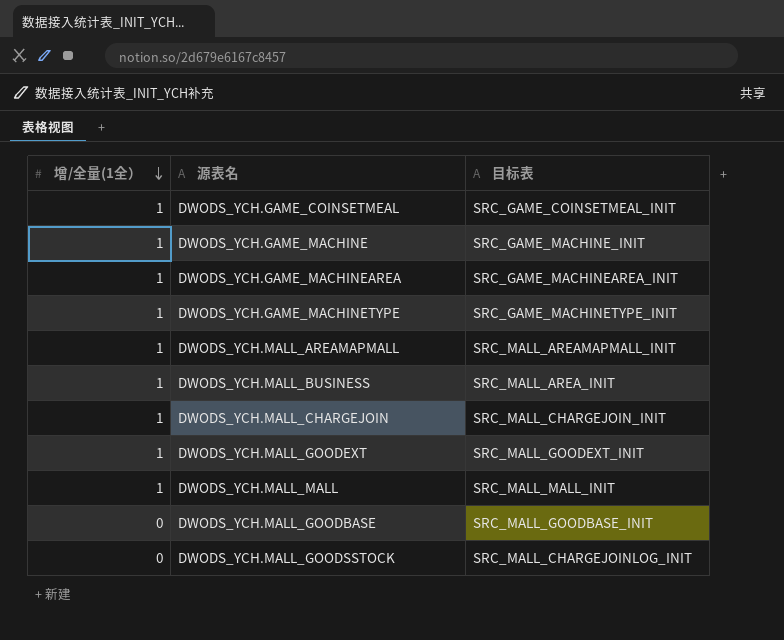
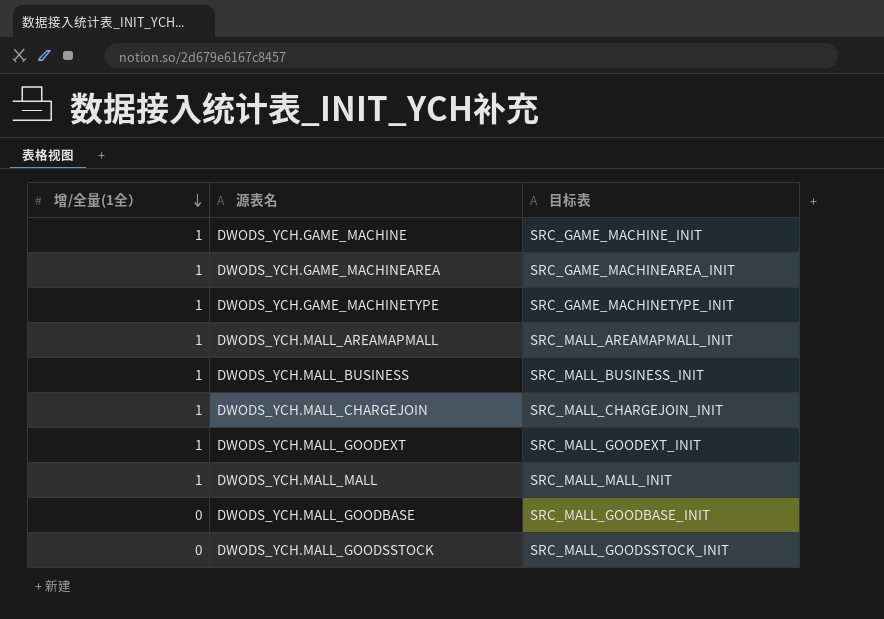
row DWODS_YCH.GAME_COINSETMEAL: 1 | SRC_GAME_COINSETMEAL_INIT -> none
DWODS_YCH.MALL_BUSINESS | 目标表: SRC_MALL_AREA_INIT -> SRC_MALL_BUSINESS_INIT
DWODS_YCH.MALL_GOODSSTOCK | 目标表: SRC_MALL_CHARGEJOINLOG_INIT -> SRC_MALL_GOODSSTOCK_INIT

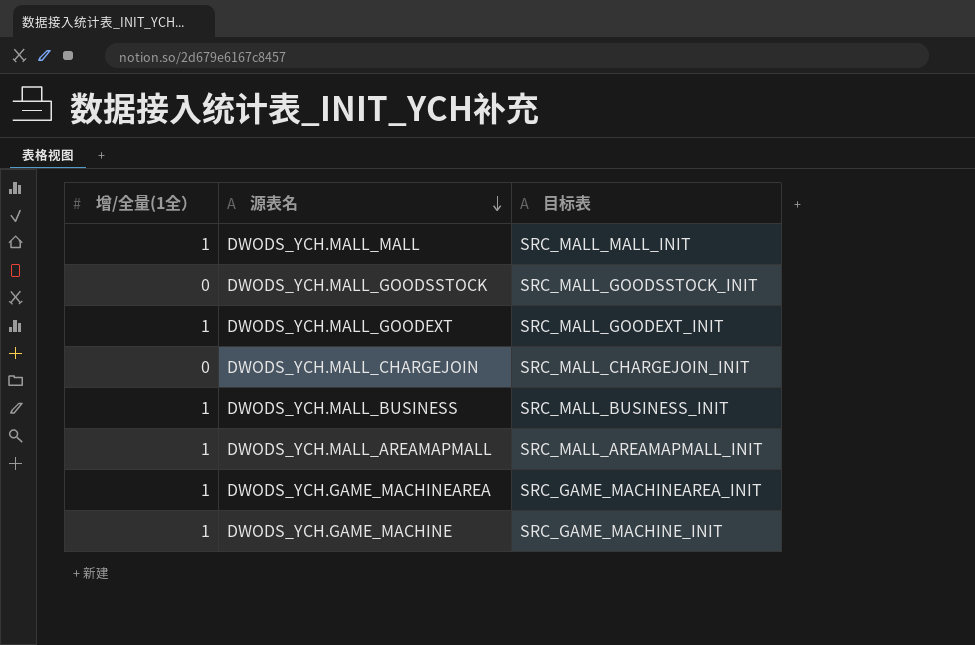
row order: 增/全量(1全） descending -> 源表名 descending
row DWODS_YCH.GAME_MACHINETYPE: 1 | SRC_GAME_MACHINETYPE_INIT -> none
row DWODS_YCH.MALL_GOODBASE: 0 | SRC_MALL_GOODBASE_INIT -> none
DWODS_YCH.MALL_CHARGEJOIN | 增/全量(1全）: 1 -> 0

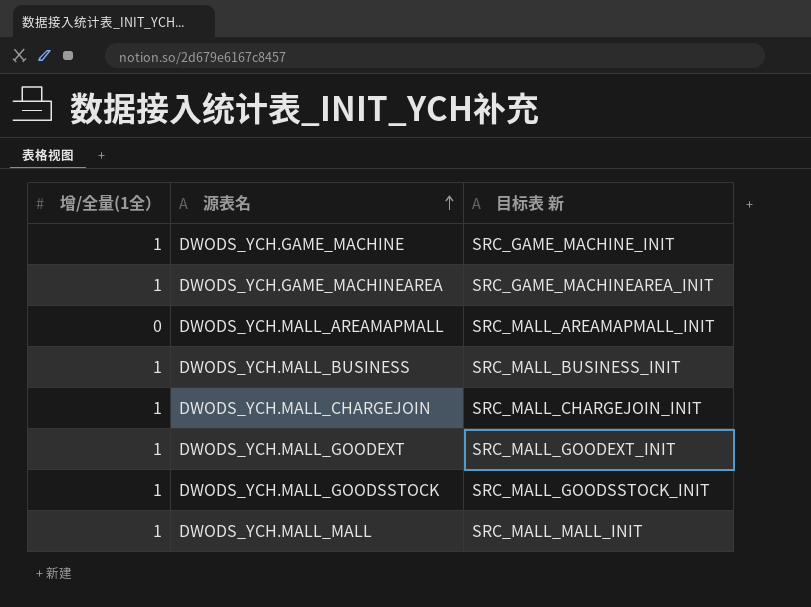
row order: 源表名 descending -> 源表名 ascending
column name: 目标表 -> 目标表 新
DWODS_YCH.MALL_AREAMAPMALL | 增/全量(1全）: 1 -> 0
DWODS_YCH.MALL_CHARGEJOIN | 增/全量(1全）: 0 -> 1
DWODS_YCH.MALL_GOODSSTOCK | 增/全量(1全）: 0 -> 1

